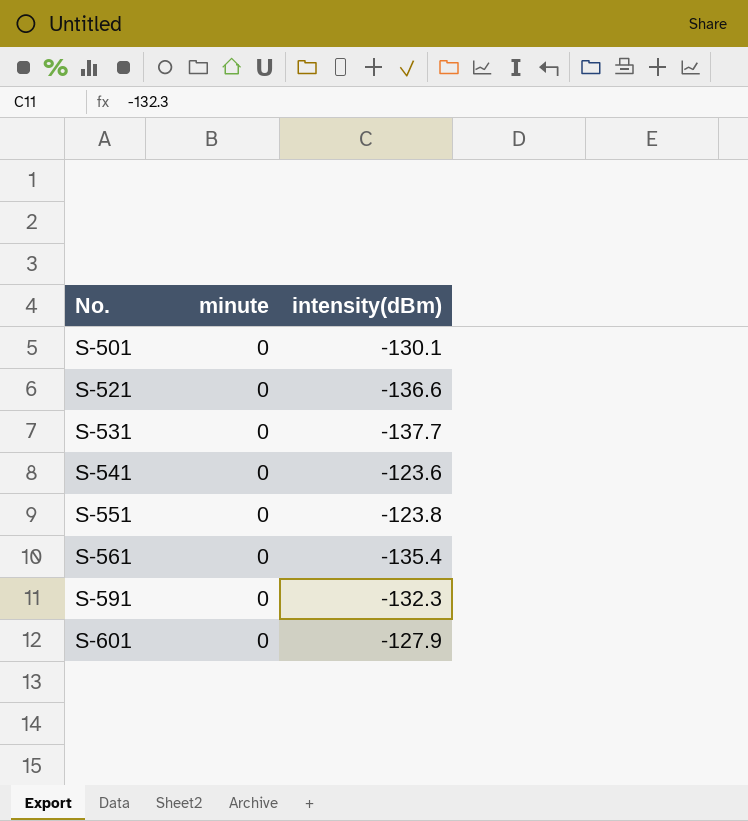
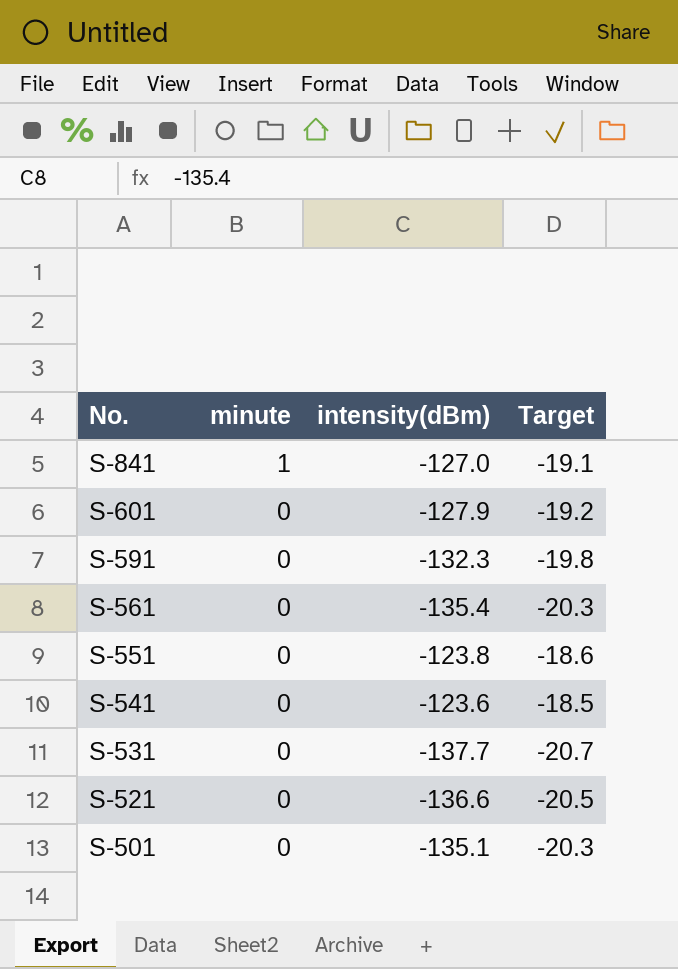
row order: No. ascending -> No. descending
column Target | formula: none -> [intensity(dBm)] * 0.15
row S-841: none -> 1 | -127.0 | -19.1
S-501 | intensity(dBm): -130.1 -> -135.1

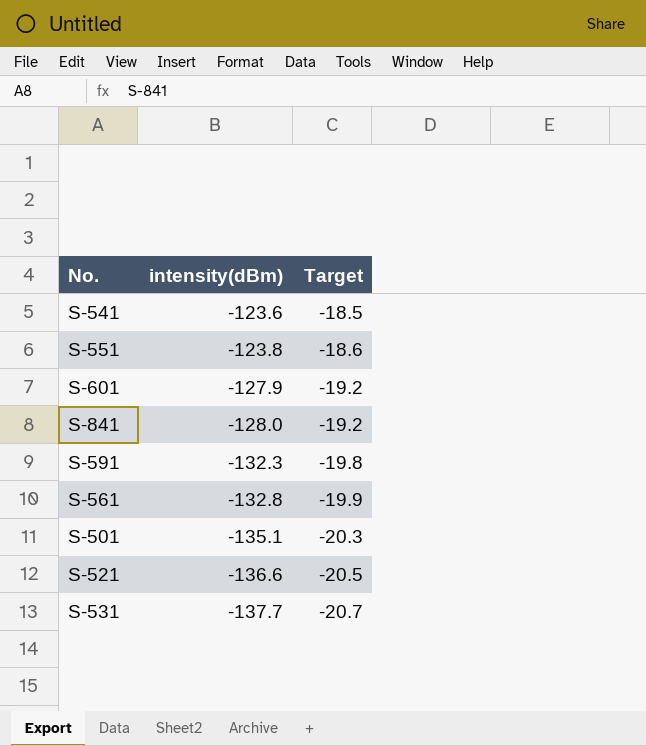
row order: No. descending -> intensity(dBm) descending
column minute | position: 2 -> none
S-841 | intensity(dBm): -127.0 -> -128.0
S-841 | Target: -19.1 -> -19.2
S-561 | intensity(dBm): -135.4 -> -132.8
S-561 | Target: -20.3 -> -19.9

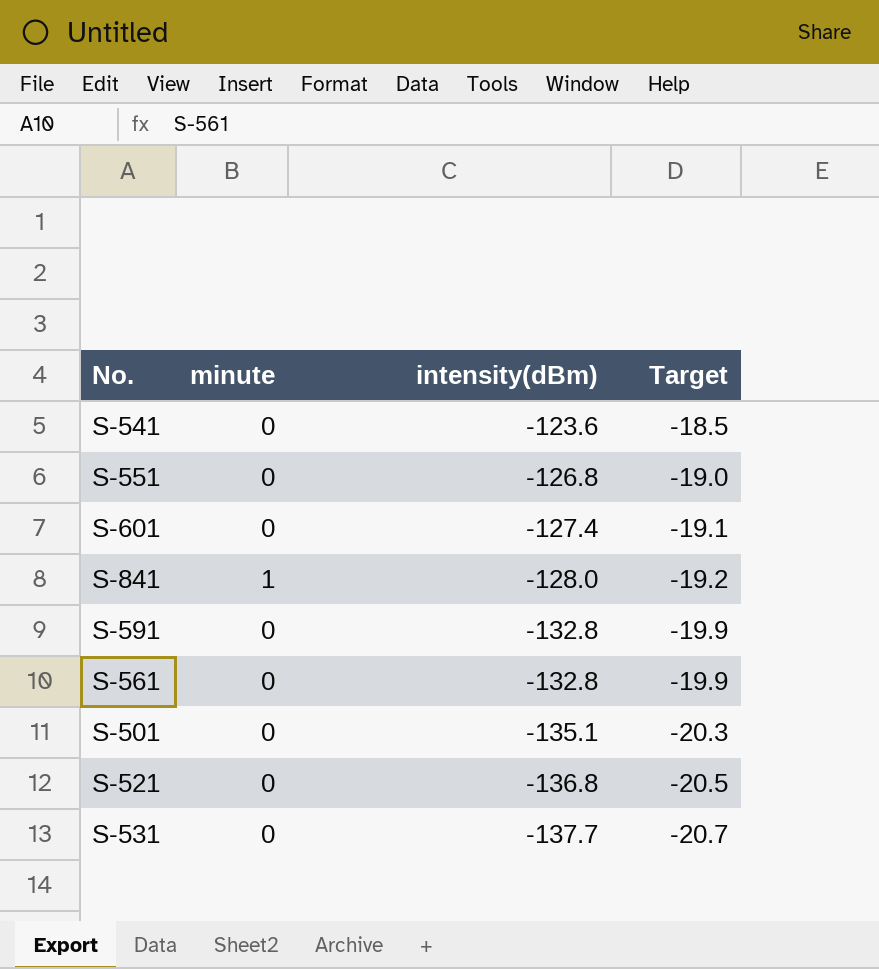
column minute | position: none -> 2
S-551 | intensity(dBm): -123.8 -> -126.8
S-551 | Target: -18.6 -> -19.0
S-601 | intensity(dBm): -127.9 -> -127.4
S-601 | Target: -19.2 -> -19.1
S-591 | intensity(dBm): -132.3 -> -132.8
S-591 | Target: -19.8 -> -19.9
S-521 | intensity(dBm): -136.6 -> -136.8

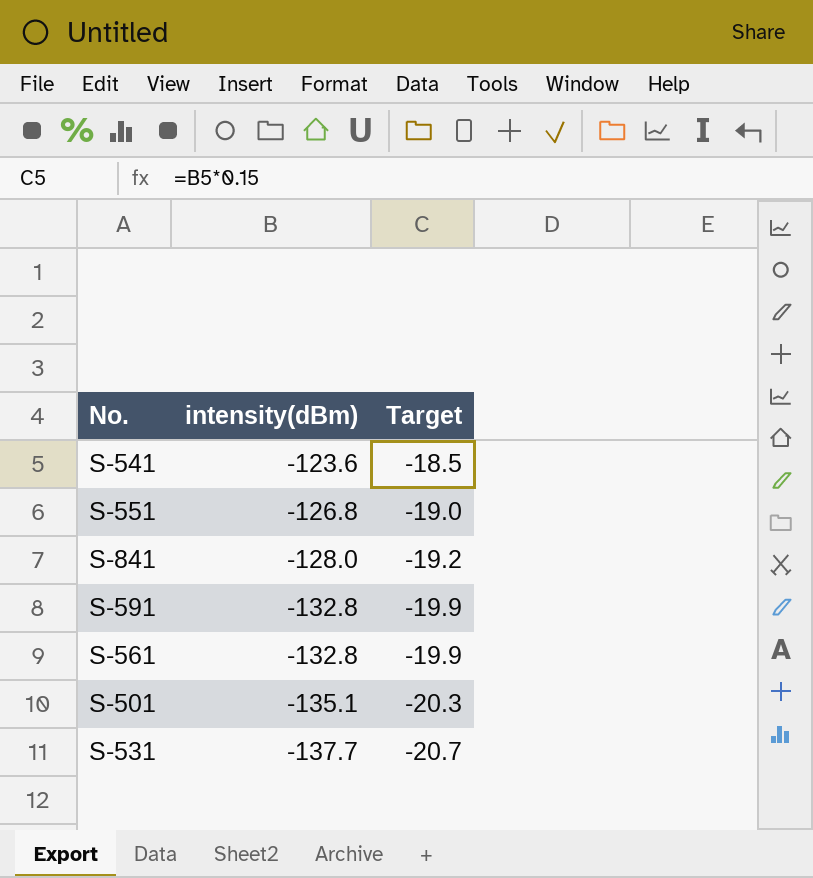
column minute | position: 2 -> none
row S-601: 0 | -127.4 | -19.1 -> none
row S-521: 0 | -136.8 | -20.5 -> none

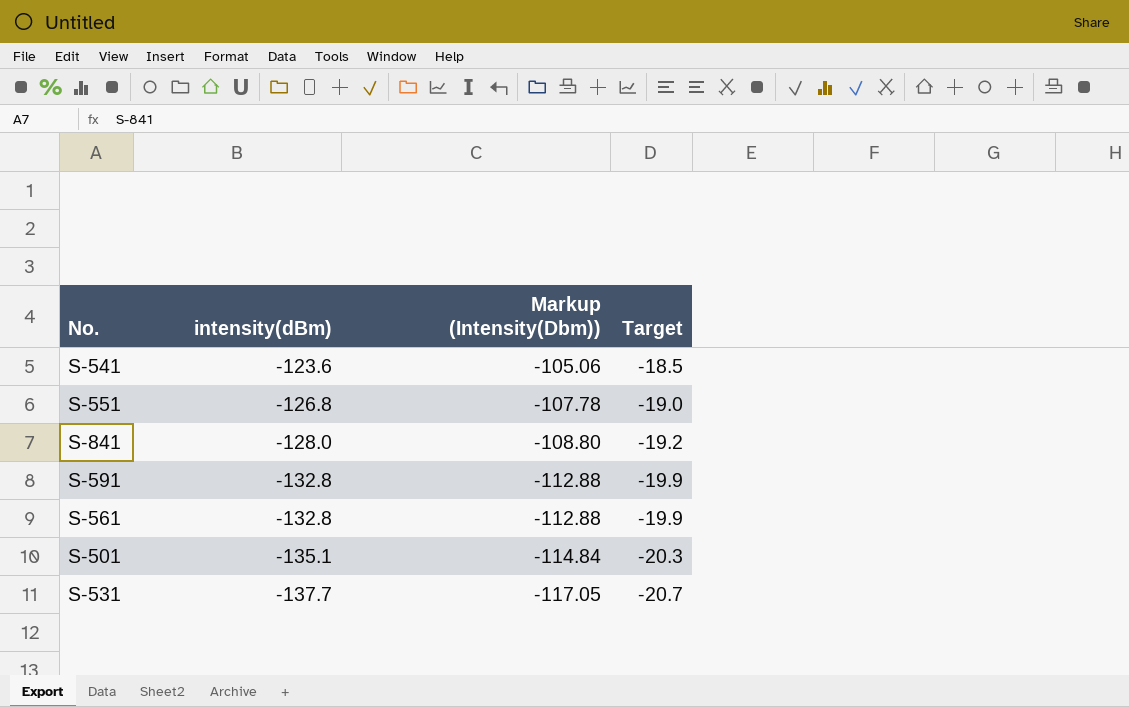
column Markup (Intensity(Dbm)) | formula: none -> [intensity(dBm)] * 0.85

